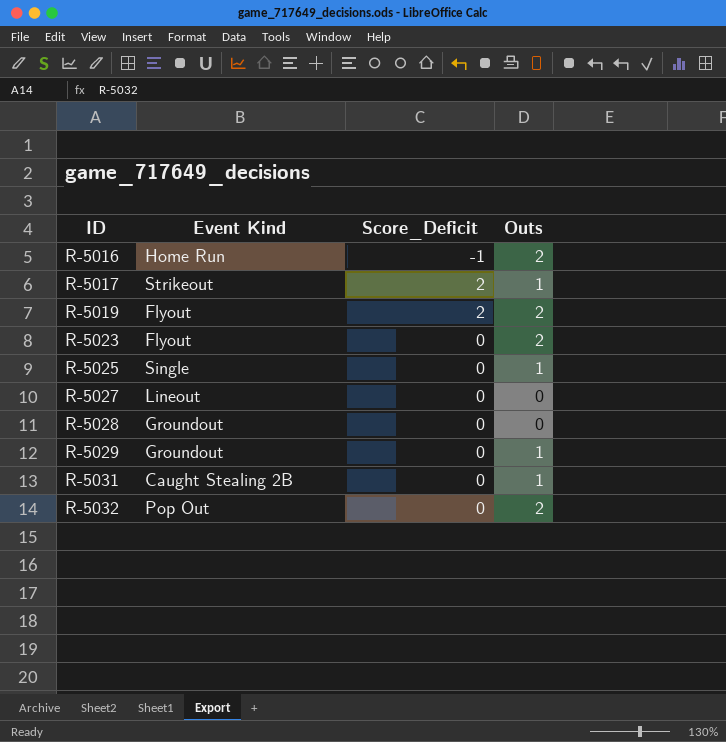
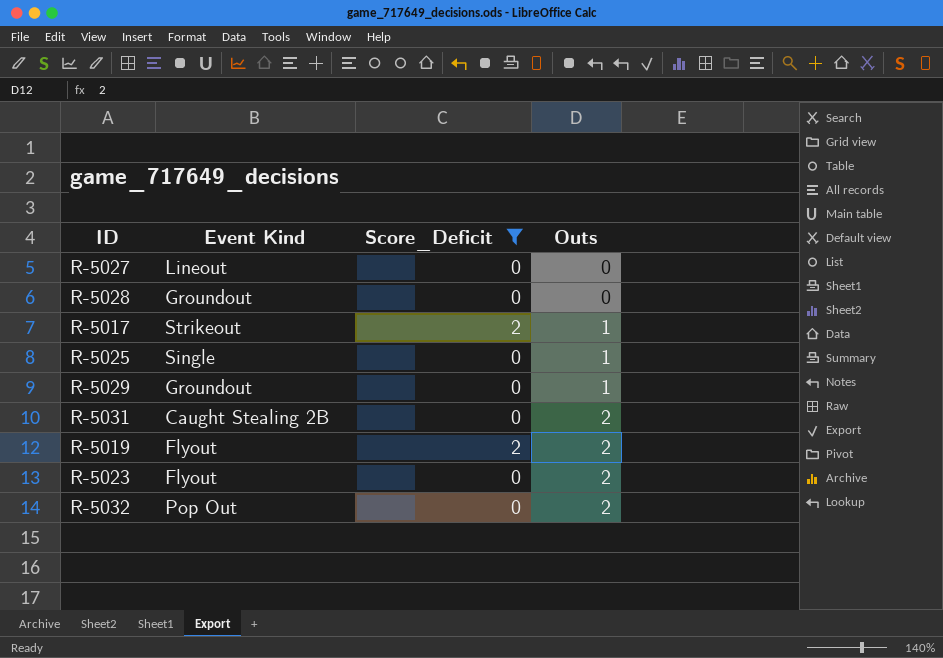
filter: none -> Score_Deficit != -1
row order: ID ascending -> Outs ascending
R-5031 | Outs: 1 -> 2

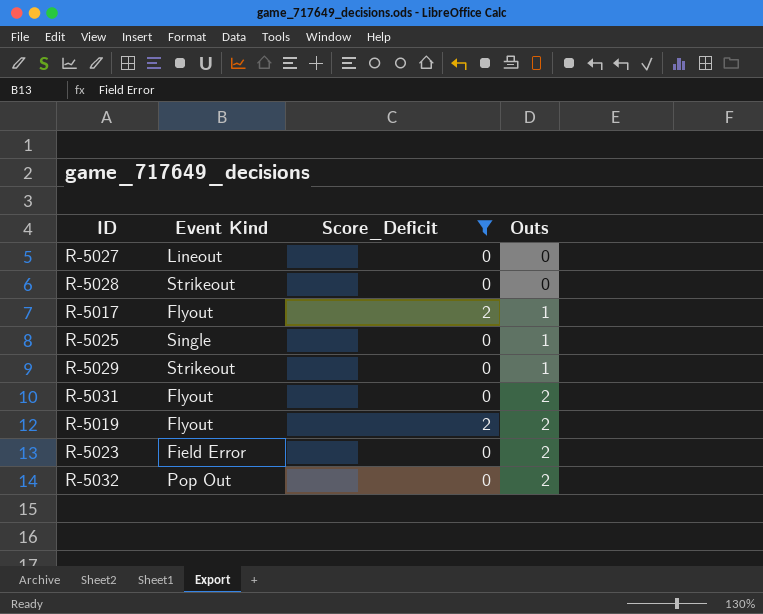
R-5028 | Event Kind: Groundout -> Strikeout
R-5017 | Event Kind: Strikeout -> Flyout
R-5029 | Event Kind: Groundout -> Strikeout
R-5031 | Event Kind: Caught Stealing 2B -> Flyout
R-5023 | Event Kind: Flyout -> Field Error

